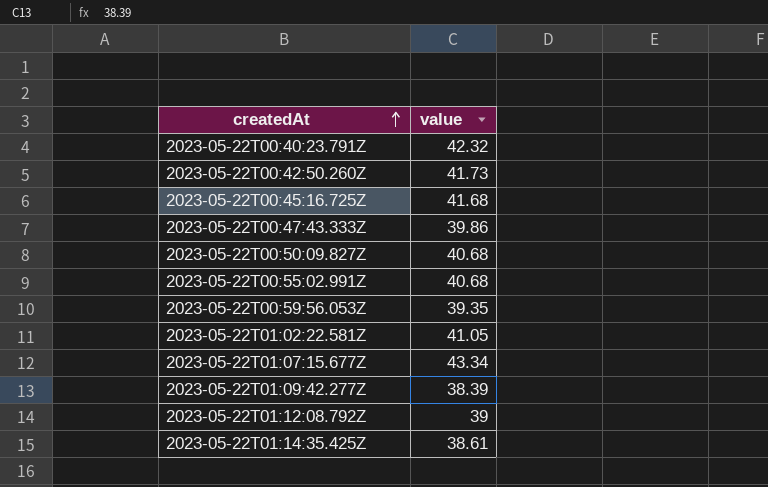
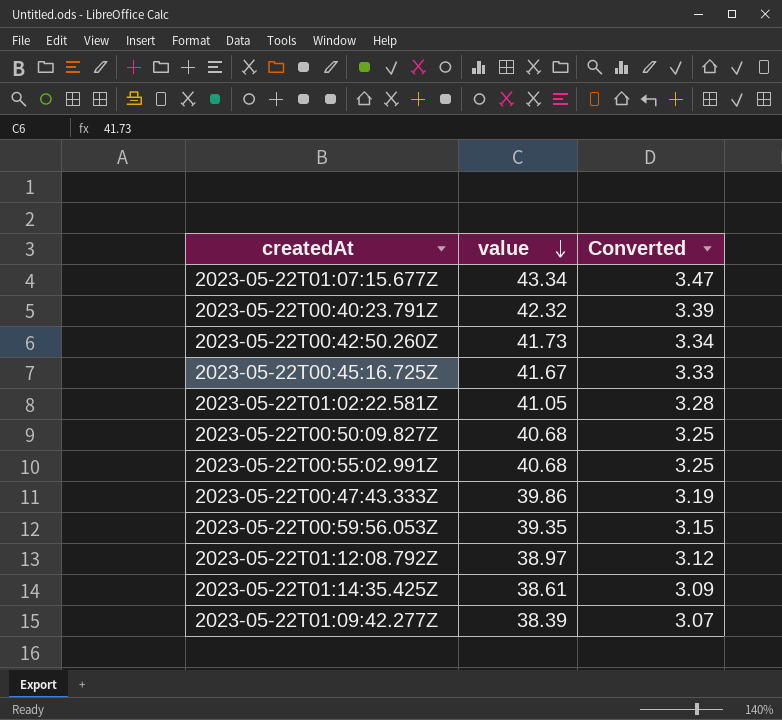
row order: createdAt ascending -> value descending
column Converted | formula: none -> [value] * 0.08
2023-05-22T00:45:16.725Z | value: 41.68 -> 41.67
2023-05-22T01:12:08.792Z | value: 39 -> 38.97

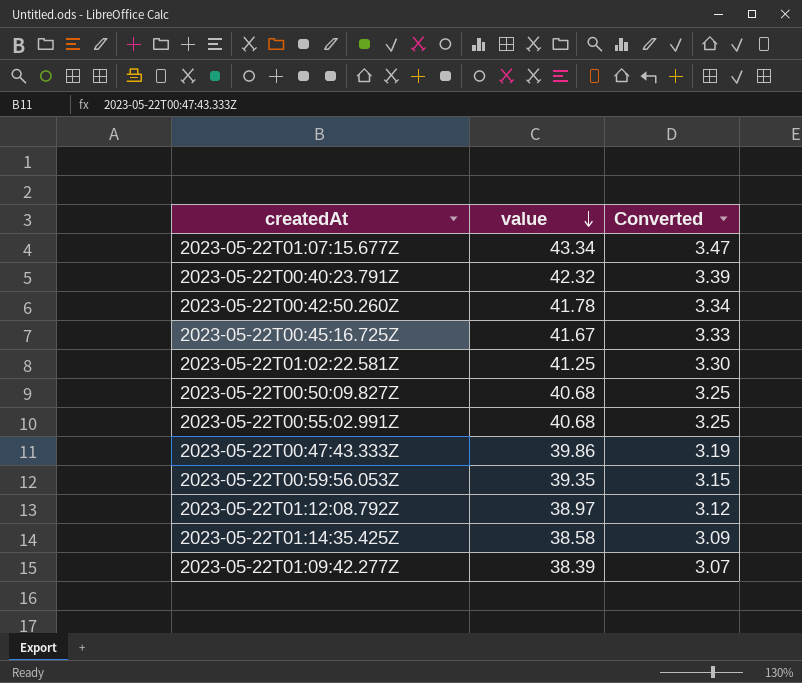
2023-05-22T00:42:50.260Z | value: 41.73 -> 41.78
2023-05-22T01:02:22.581Z | value: 41.05 -> 41.25
2023-05-22T01:02:22.581Z | Converted: 3.28 -> 3.30
2023-05-22T01:14:35.425Z | value: 38.61 -> 38.58

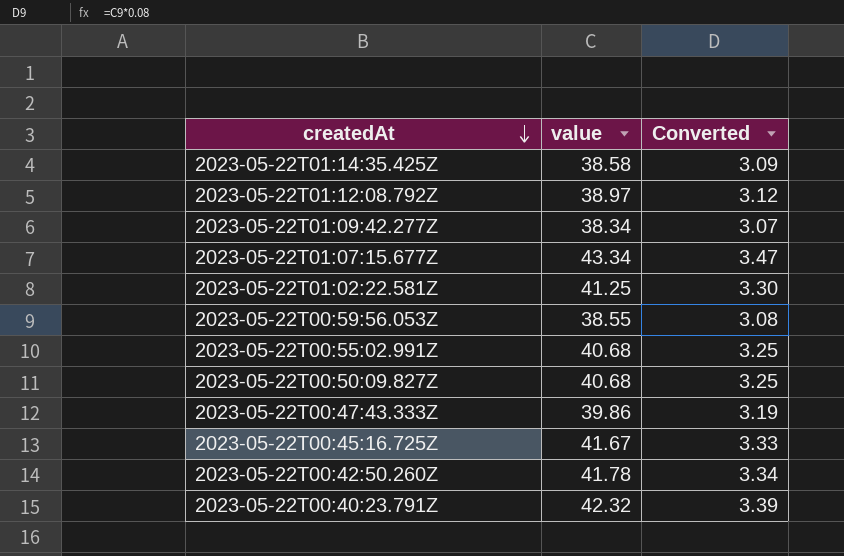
row order: value descending -> createdAt descending
2023-05-22T01:09:42.277Z | value: 38.39 -> 38.34
2023-05-22T00:59:56.053Z | value: 39.35 -> 38.55
2023-05-22T00:59:56.053Z | Converted: 3.15 -> 3.08

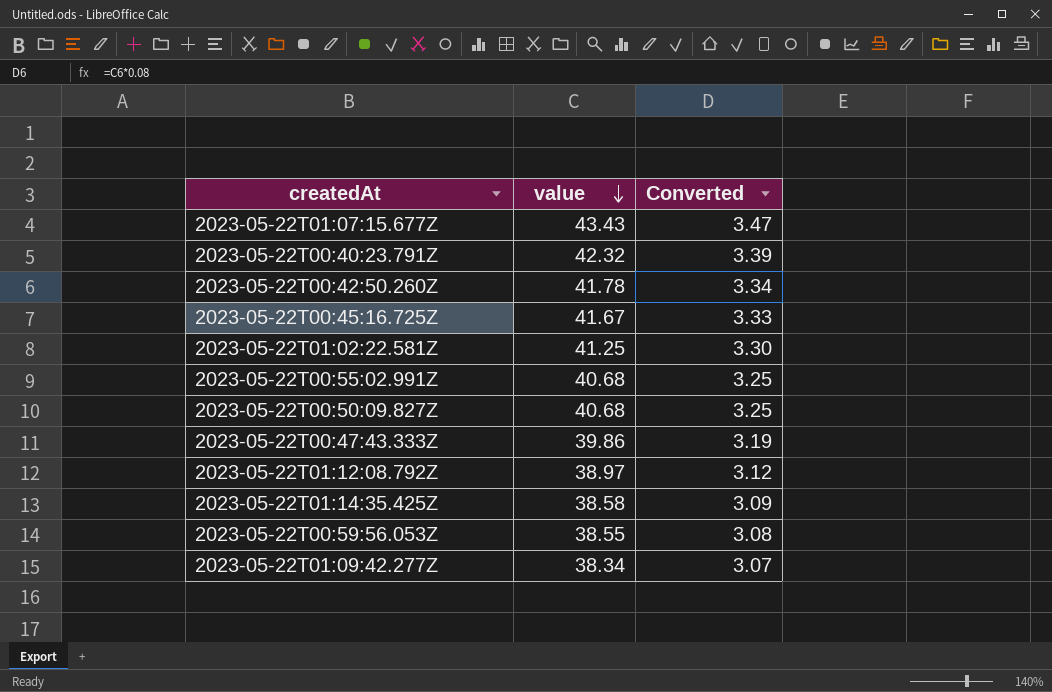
row order: createdAt descending -> value descending
2023-05-22T01:07:15.677Z | value: 43.34 -> 43.43

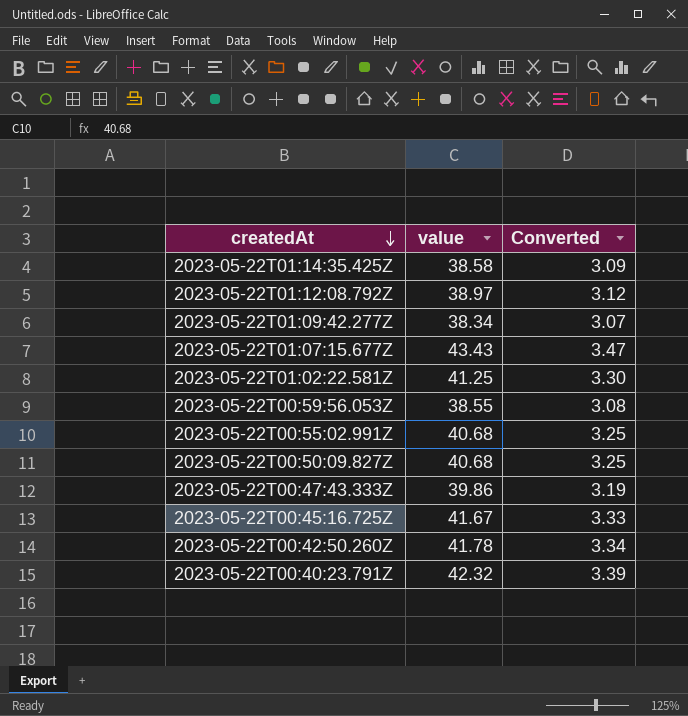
row order: value descending -> createdAt descending

